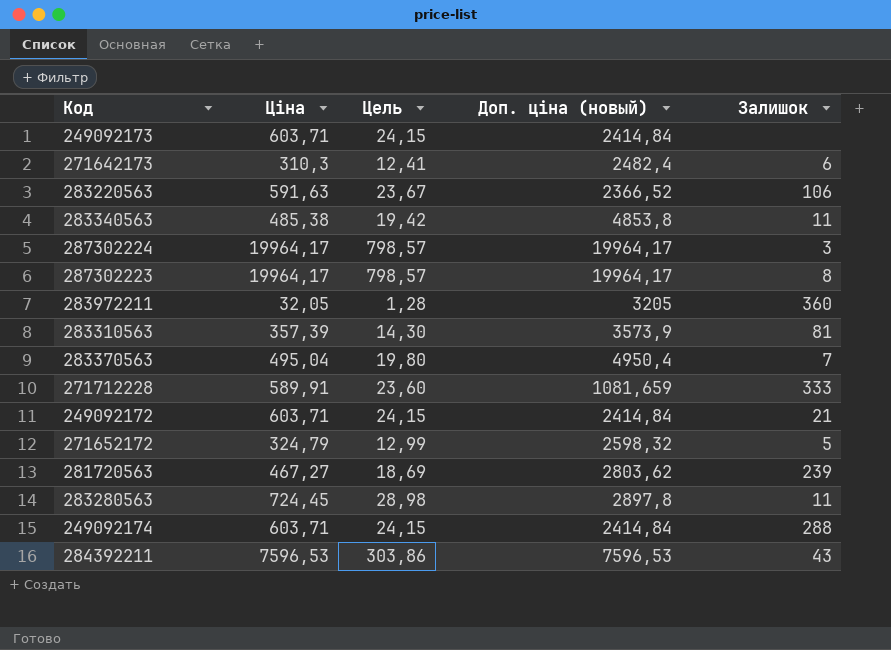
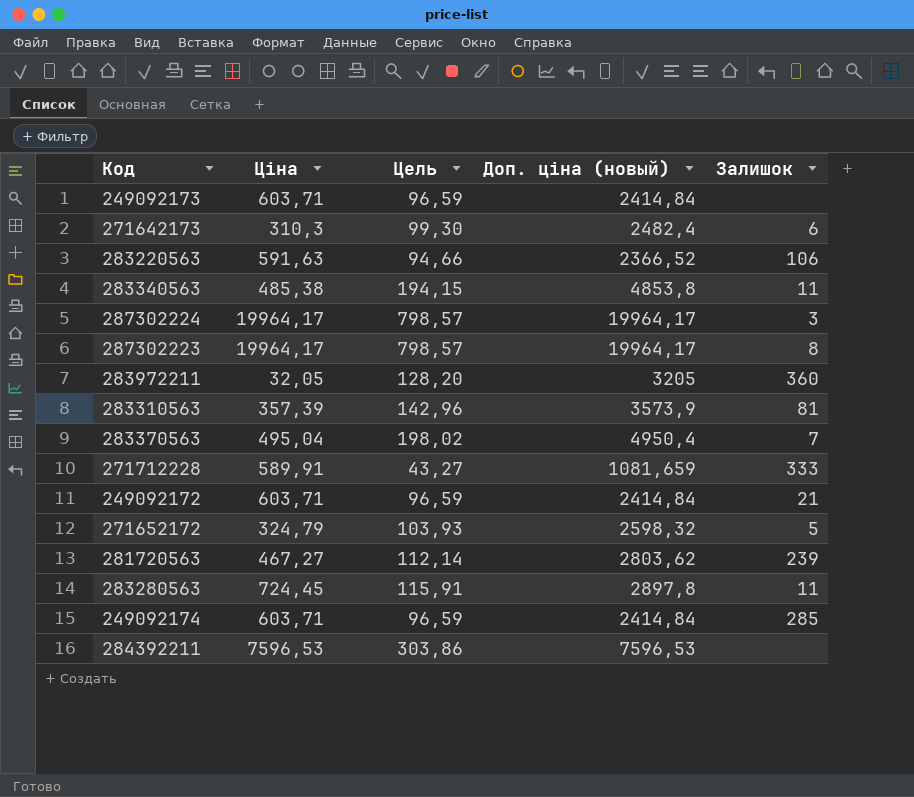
column Цель | formula: [Ціна] * 0,04 -> [Доп. ціна (новый)] * 0,04
249092174 | Залишок: 288 -> 285
284392211 | Залишок: 43 -> none

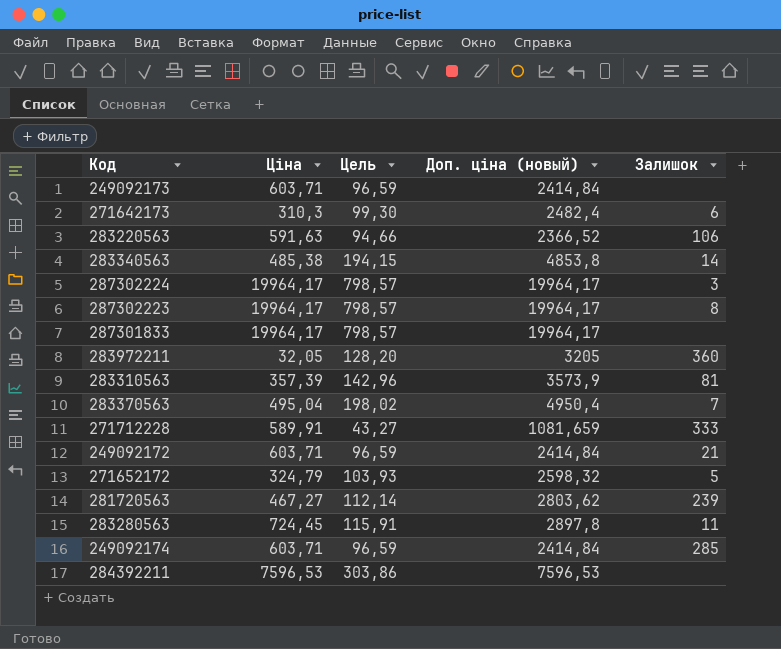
283340563 | Залишок: 11 -> 14
row 287301833: none -> 19964,17 | 798,57 | 19964,17 | none

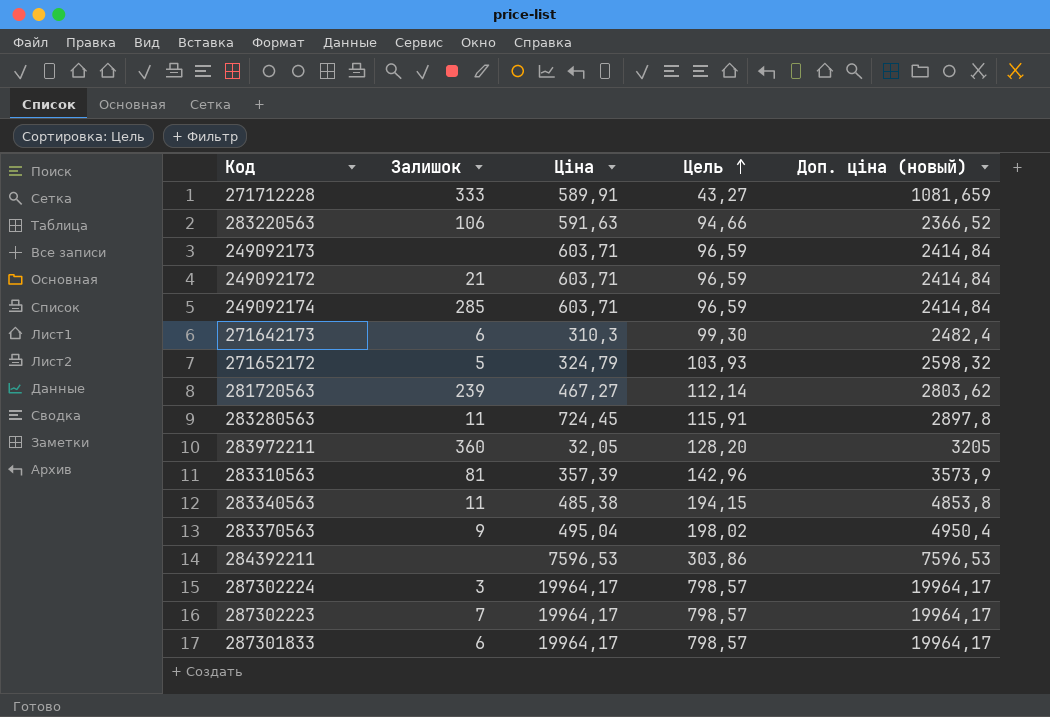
row order: none -> Цель ascending
column Залишок | position: 5 -> 2
283340563 | Залишок: 14 -> 11
283370563 | Залишок: 7 -> 9
287302223 | Залишок: 8 -> 7
287301833 | Залишок: none -> 6

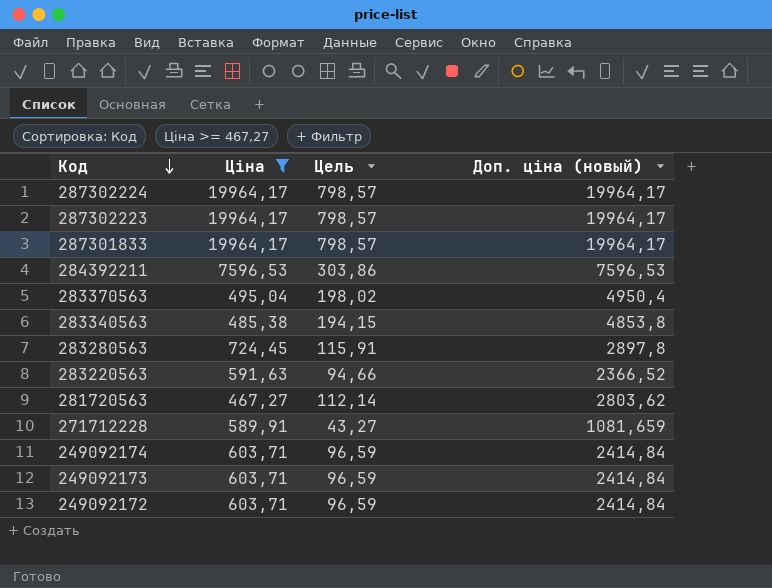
filter: none -> Ціна >= 467,27
row order: Цель ascending -> Код descending
column Залишок | position: 2 -> none

